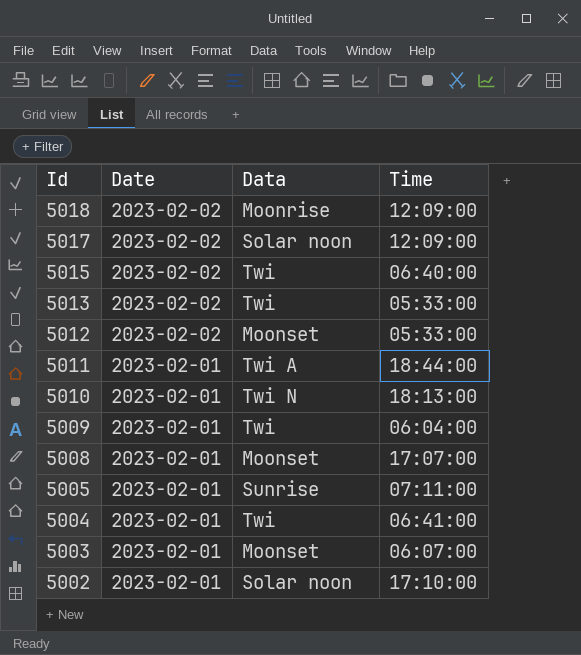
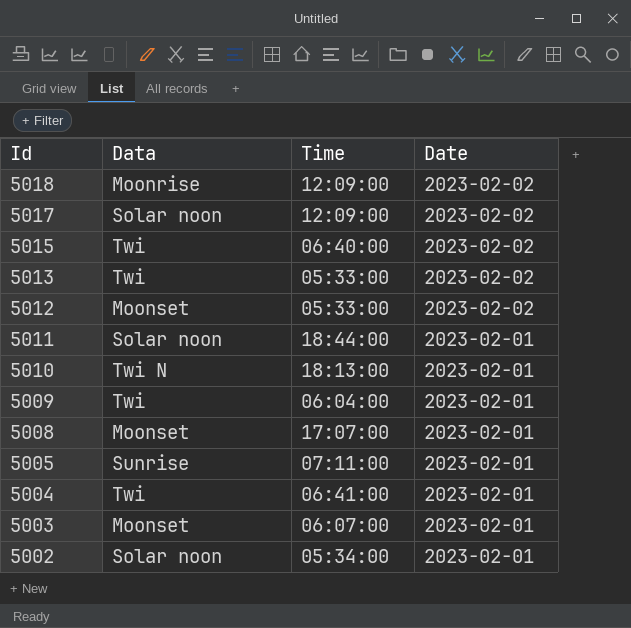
column Date | position: 2 -> 4
5011 | Data: Twi A -> Solar noon
5002 | Time: 17:10:00 -> 05:34:00

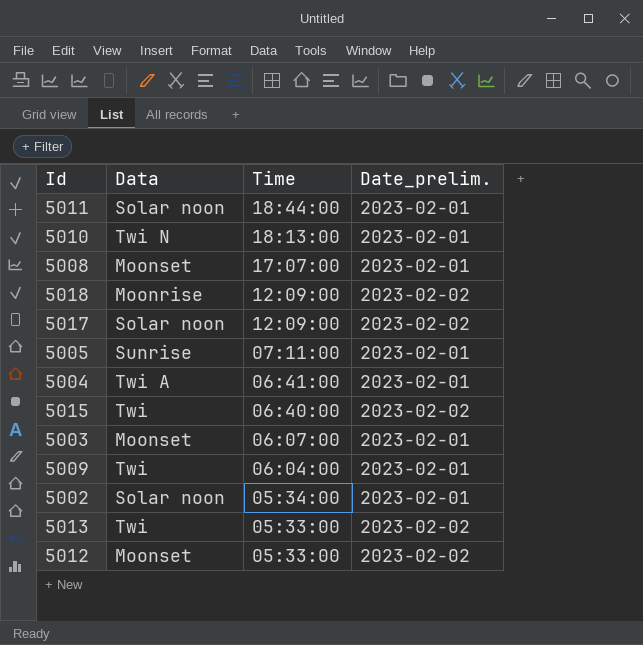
row order: Id descending -> Time descending
column name: Date -> Date_prelim.
5004 | Data: Twi -> Twi A

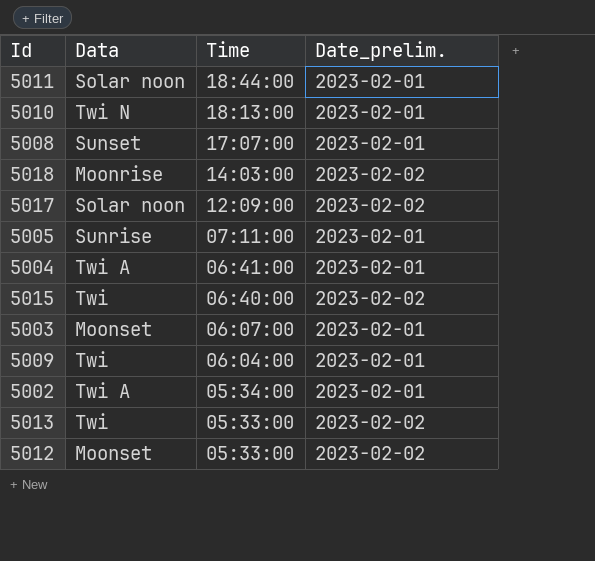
5008 | Data: Moonset -> Sunset
5018 | Time: 12:09:00 -> 14:03:00
5002 | Data: Solar noon -> Twi A

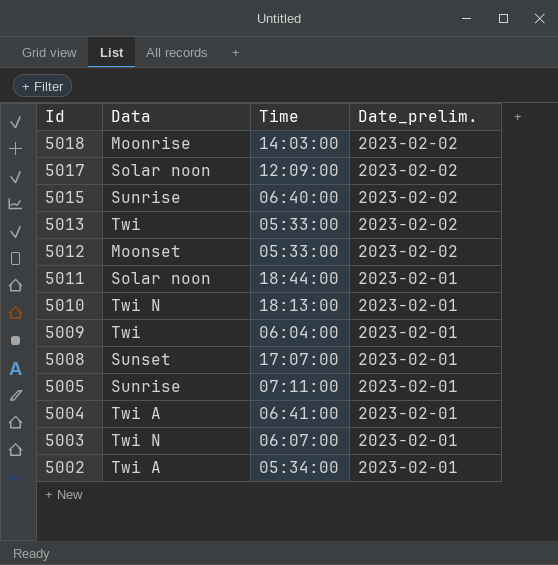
row order: Time descending -> Id descending
5015 | Data: Twi -> Sunrise
5003 | Data: Moonset -> Twi N

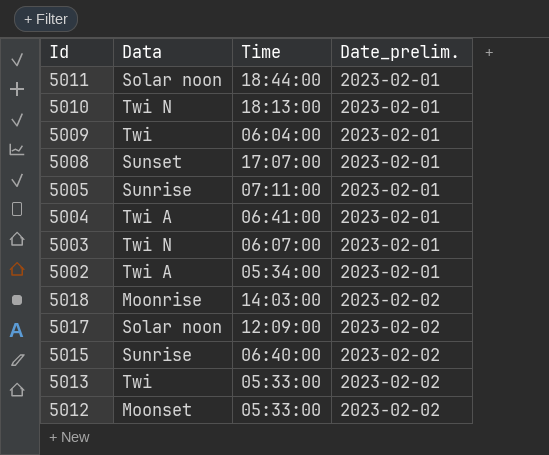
row order: Id descending -> Date_prelim. ascending

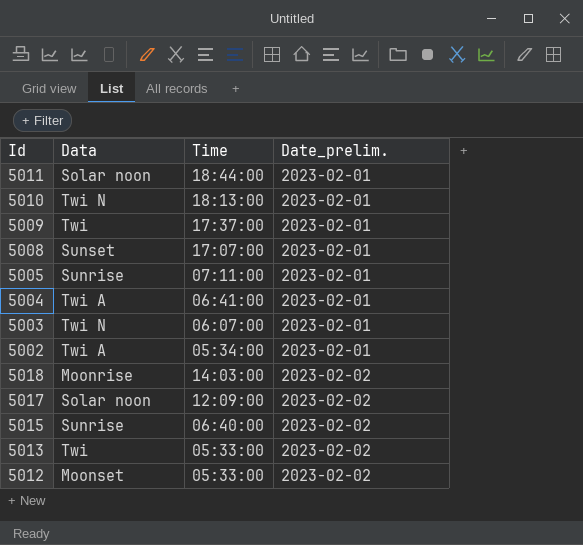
5009 | Time: 06:04:00 -> 17:37:00

